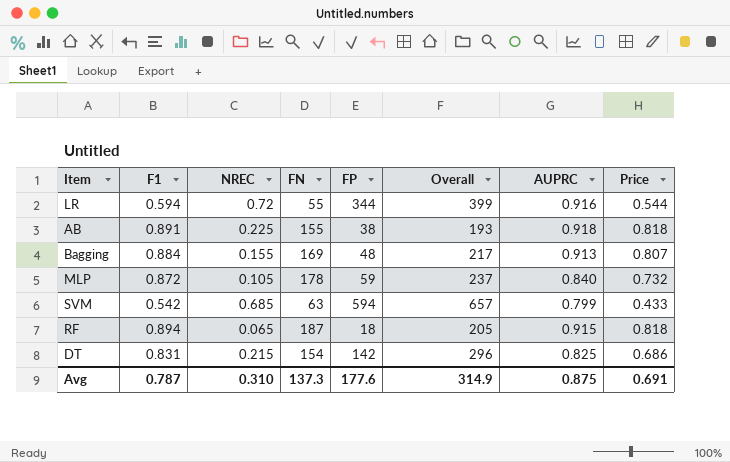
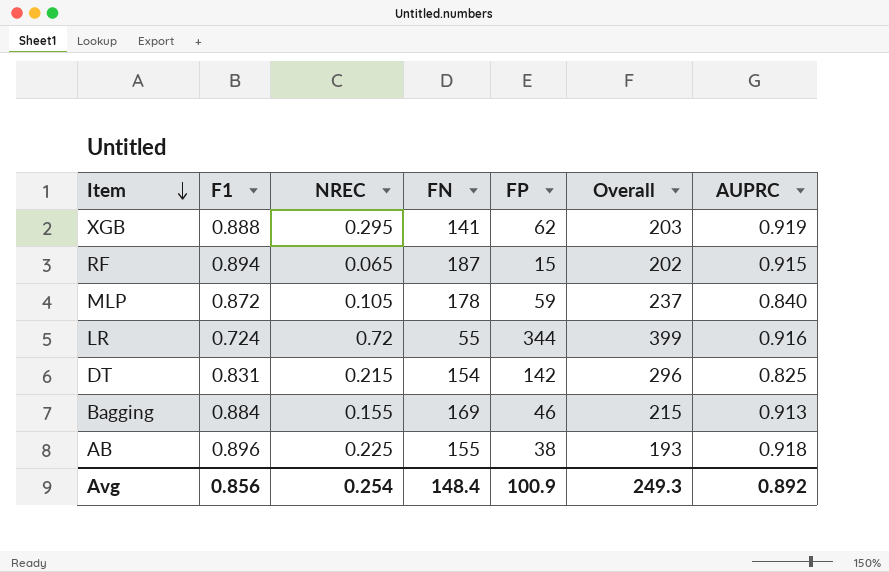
row order: none -> Item descending
column Price | formula: [F1] * [AUPRC] -> none
row SVM: 0.542 | 0.685 | 63 | 594 | 657 | 0.799 | 0.433 -> none
row XGB: none -> 0.888 | 0.295 | 141 | 62 | 203 | 0.919
RF | FP: 18 -> 15
RF | Overall: 205 -> 202
LR | F1: 0.594 -> 0.724
Bagging | FP: 48 -> 46
Bagging | Overall: 217 -> 215
AB | F1: 0.891 -> 0.896
Avg | F1: 0.787 -> 0.856
Avg | NREC: 0.310 -> 0.254
Avg | FN: 137.3 -> 148.4
Avg | FP: 177.6 -> 100.9
Avg | Overall: 314.9 -> 249.3
Avg | AUPRC: 0.875 -> 0.892

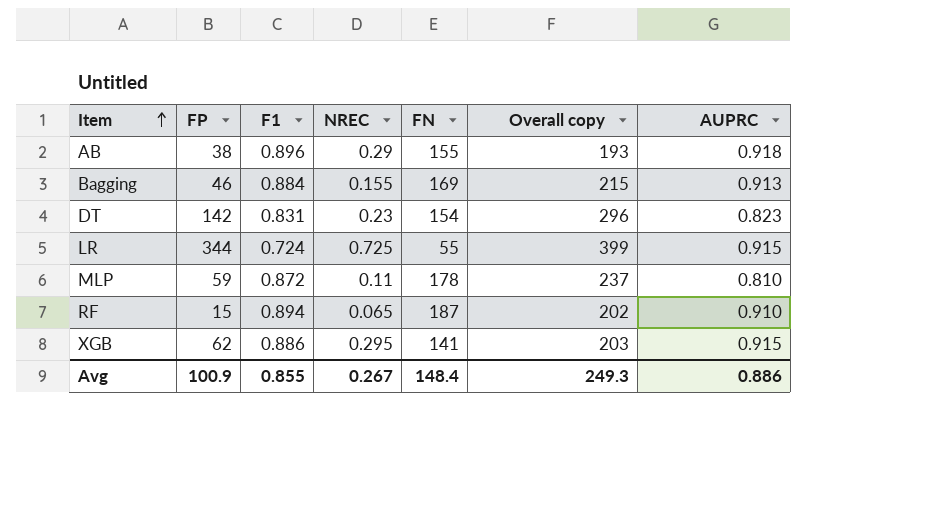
row order: Item descending -> Item ascending
column FP | position: 5 -> 2
column name: Overall -> Overall copy
AB | NREC: 0.225 -> 0.29
DT | NREC: 0.215 -> 0.23
DT | AUPRC: 0.825 -> 0.823
LR | NREC: 0.72 -> 0.725
LR | AUPRC: 0.916 -> 0.915
MLP | NREC: 0.105 -> 0.11
MLP | AUPRC: 0.840 -> 0.810
RF | AUPRC: 0.915 -> 0.910
XGB | F1: 0.888 -> 0.886
XGB | AUPRC: 0.919 -> 0.915
Avg | F1: 0.856 -> 0.855
Avg | NREC: 0.254 -> 0.267
Avg | AUPRC: 0.892 -> 0.886

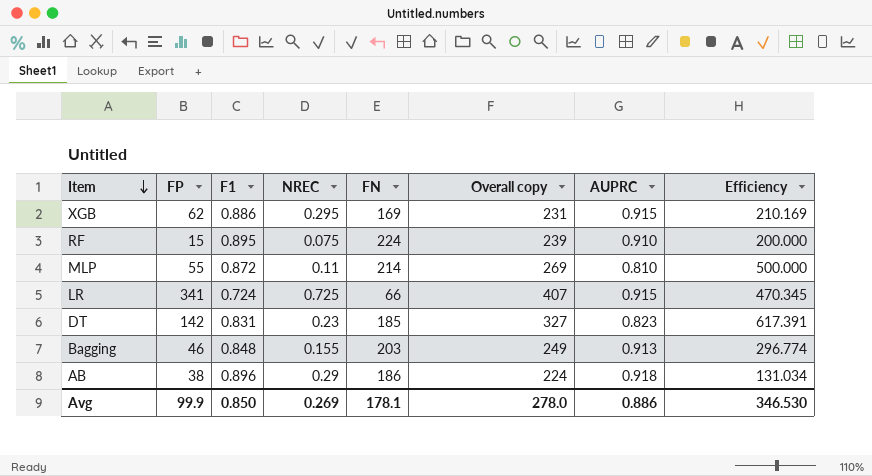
row order: Item ascending -> Item descending
column Efficiency | formula: none -> [FP] / [NREC]
XGB | FN: 141 -> 169
XGB | Overall copy: 203 -> 231
RF | F1: 0.894 -> 0.895
RF | NREC: 0.065 -> 0.075
RF | FN: 187 -> 224
RF | Overall copy: 202 -> 239
MLP | FP: 59 -> 55
MLP | FN: 178 -> 214
MLP | Overall copy: 237 -> 269
LR | FP: 344 -> 341
LR | FN: 55 -> 66
LR | Overall copy: 399 -> 407
DT | FN: 154 -> 185
DT | Overall copy: 296 -> 327
Bagging | F1: 0.884 -> 0.848
Bagging | FN: 169 -> 203
Bagging | Overall copy: 215 -> 249
AB | FN: 155 -> 186
AB | Overall copy: 193 -> 224
Avg | FP: 100.9 -> 99.9
Avg | F1: 0.855 -> 0.850
Avg | NREC: 0.267 -> 0.269
Avg | FN: 148.4 -> 178.1
Avg | Overall copy: 249.3 -> 278.0

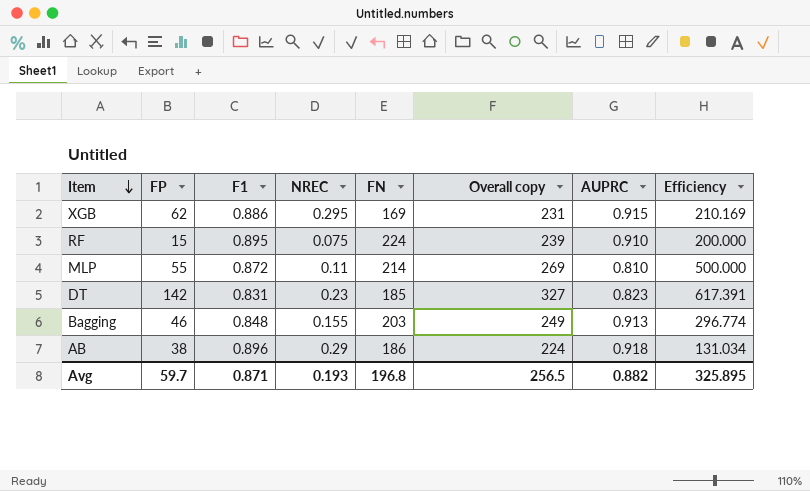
row LR: 341 | 0.724 | 0.725 | 66 | 407 | 0.915 | 470.345 -> none
Avg | FP: 99.9 -> 59.7
Avg | F1: 0.850 -> 0.871
Avg | NREC: 0.269 -> 0.193
Avg | FN: 178.1 -> 196.8
Avg | Overall copy: 278.0 -> 256.5
Avg | AUPRC: 0.886 -> 0.882
Avg | Efficiency: 346.530 -> 325.895

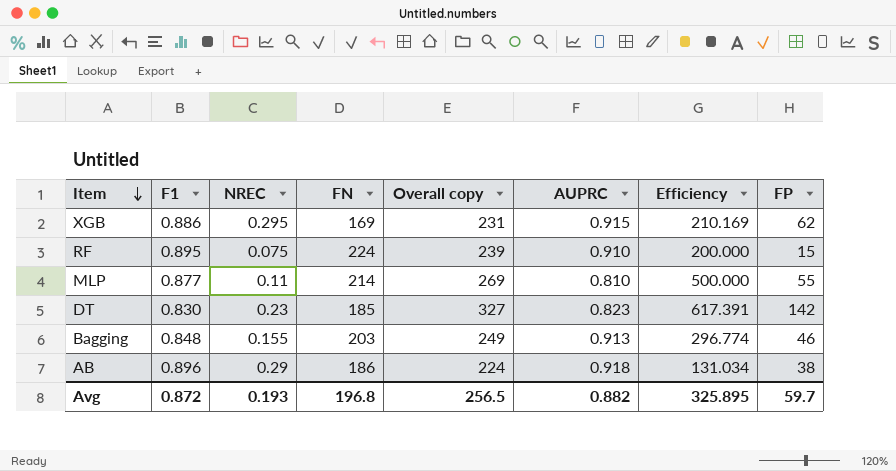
column FP | position: 2 -> 8
MLP | F1: 0.872 -> 0.877
DT | F1: 0.831 -> 0.830
Avg | F1: 0.871 -> 0.872

